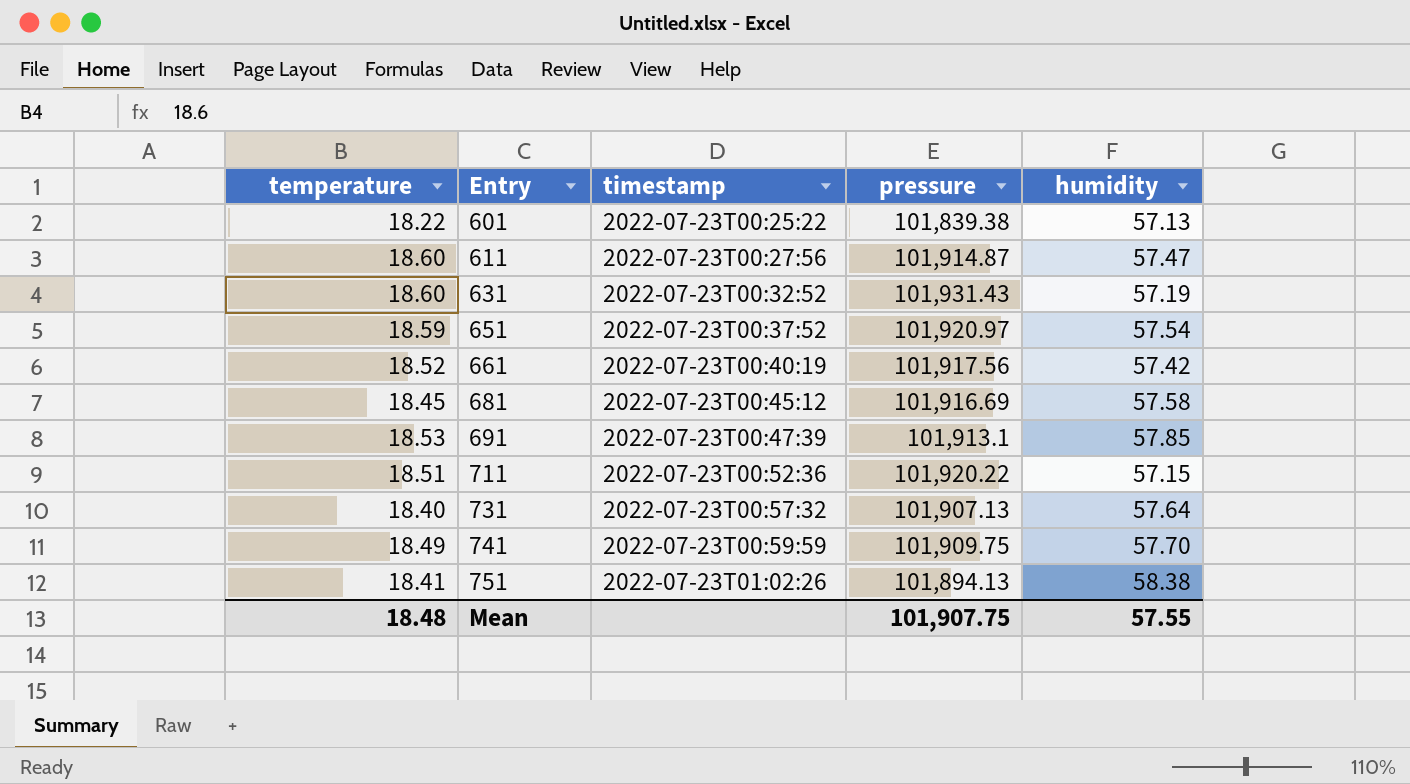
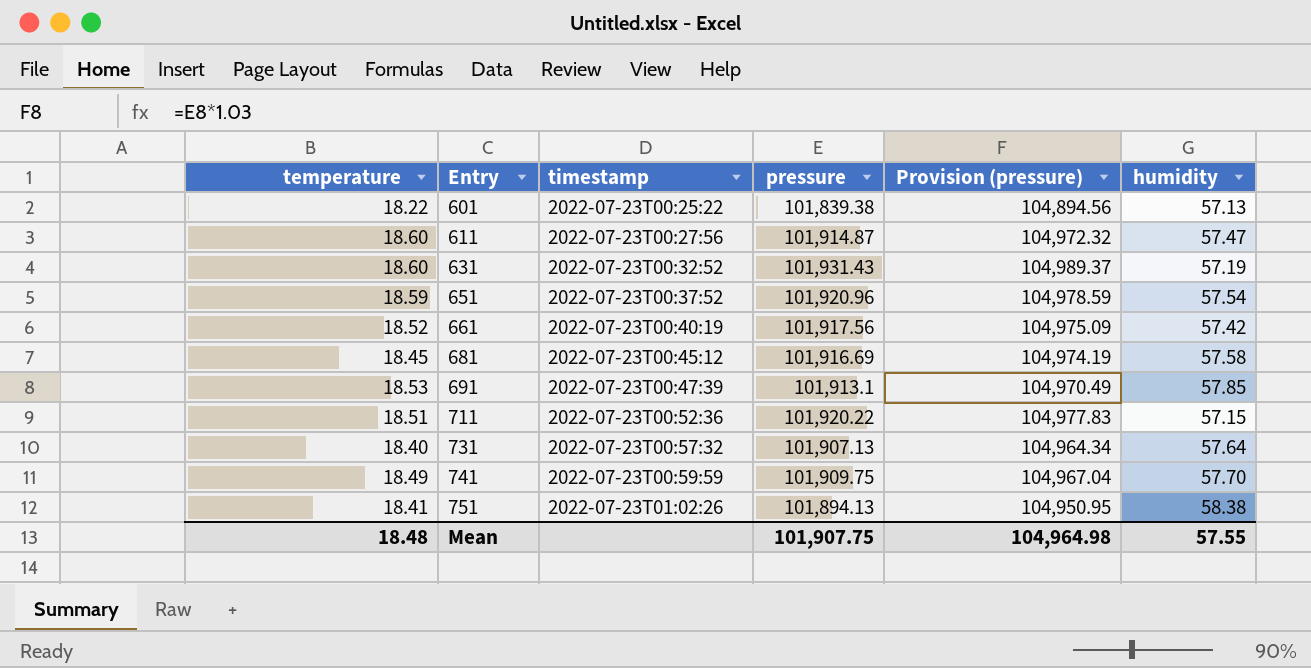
column Provision (pressure) | formula: none -> [pressure] * 1.03
651 | pressure: 101,920.97 -> 101,920.96

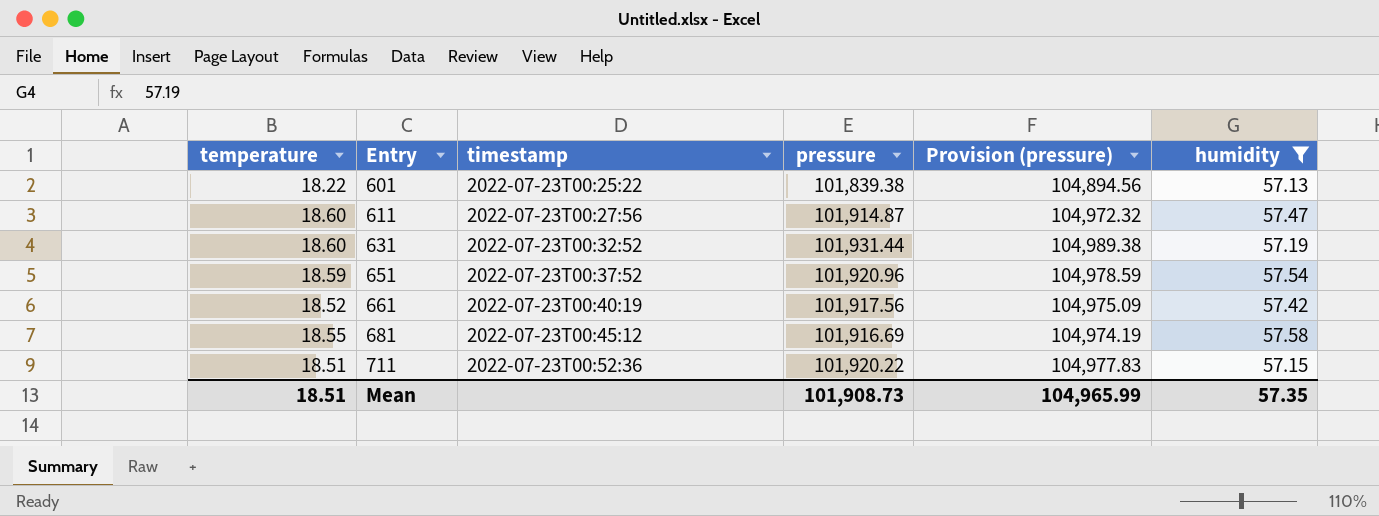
filter: none -> humidity <= 57.58
631 | pressure: 101,931.43 -> 101,931.44
631 | Provision (pressure): 104,989.37 -> 104,989.38
681 | temperature: 18.45 -> 18.55
Mean | temperature: 18.48 -> 18.51
Mean | pressure: 101,907.75 -> 101,908.73
Mean | Provision (pressure): 104,964.98 -> 104,965.99
Mean | humidity: 57.55 -> 57.35

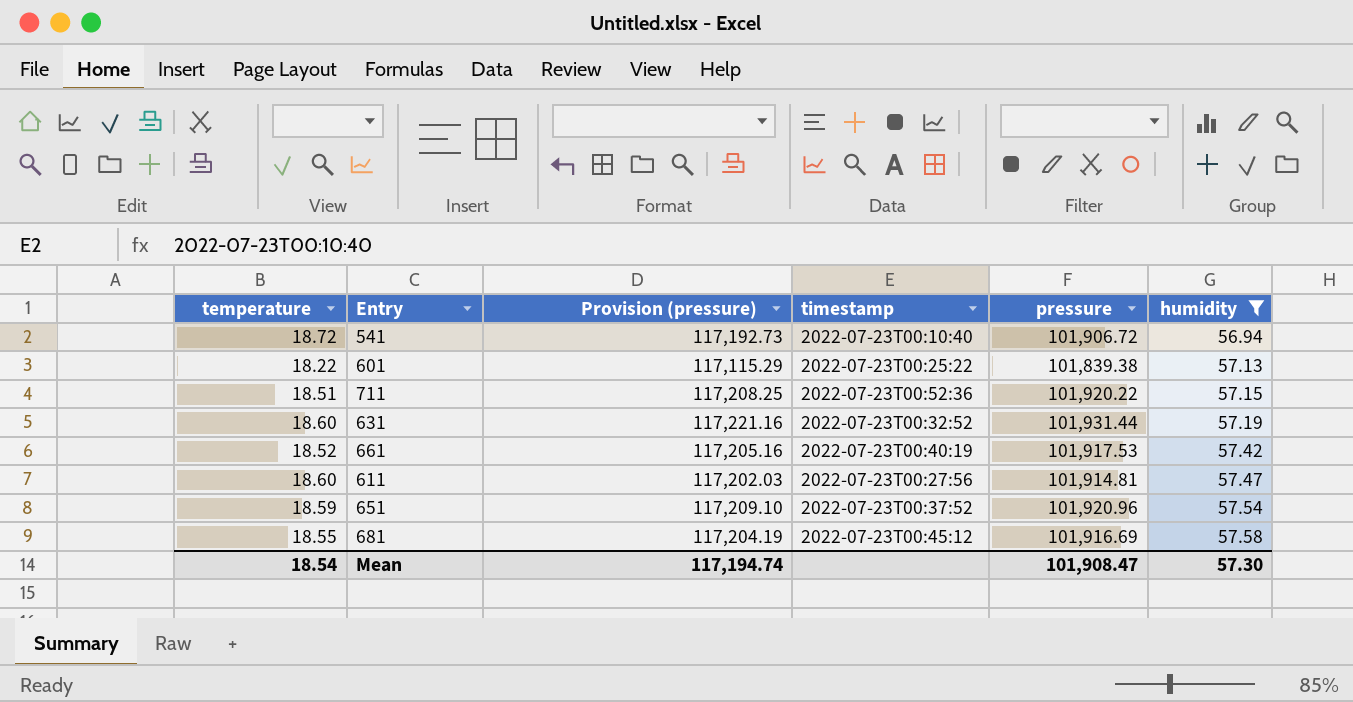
row order: Entry ascending -> humidity ascending
column Provision (pressure) | formula: [pressure] * 1.03 -> [pressure] * 1.15
column Provision (pressure) | position: 5 -> 3
row 541: none -> 18.72 | 117,192.73 | 2022-07-23T00:10:40 | 101,906.72 | 56.94
661 | pressure: 101,917.56 -> 101,917.53
611 | pressure: 101,914.87 -> 101,914.81
Mean | temperature: 18.51 -> 18.54
Mean | Provision (pressure): 104,965.99 -> 117,194.74
Mean | pressure: 101,908.73 -> 101,908.47
Mean | humidity: 57.35 -> 57.30

